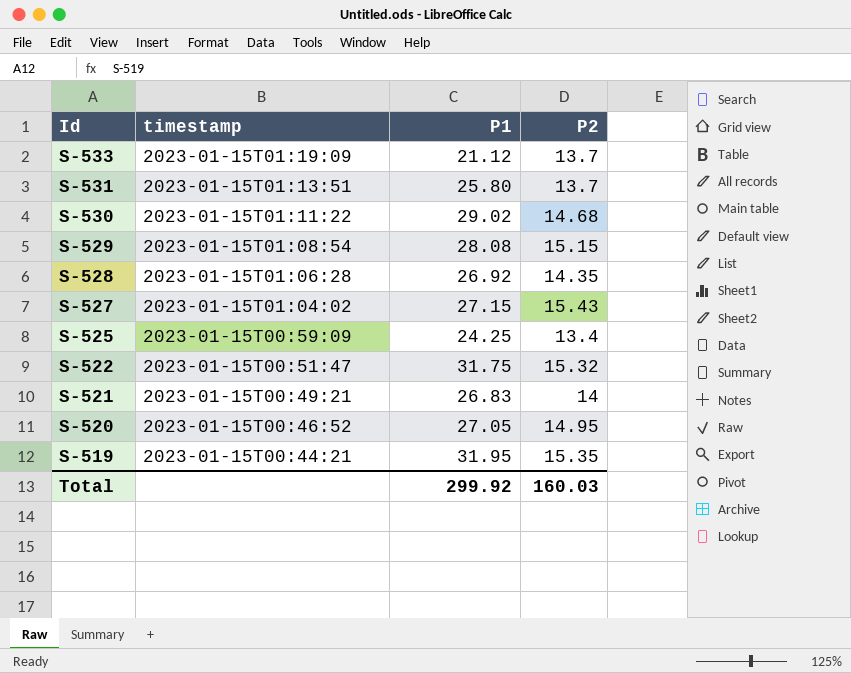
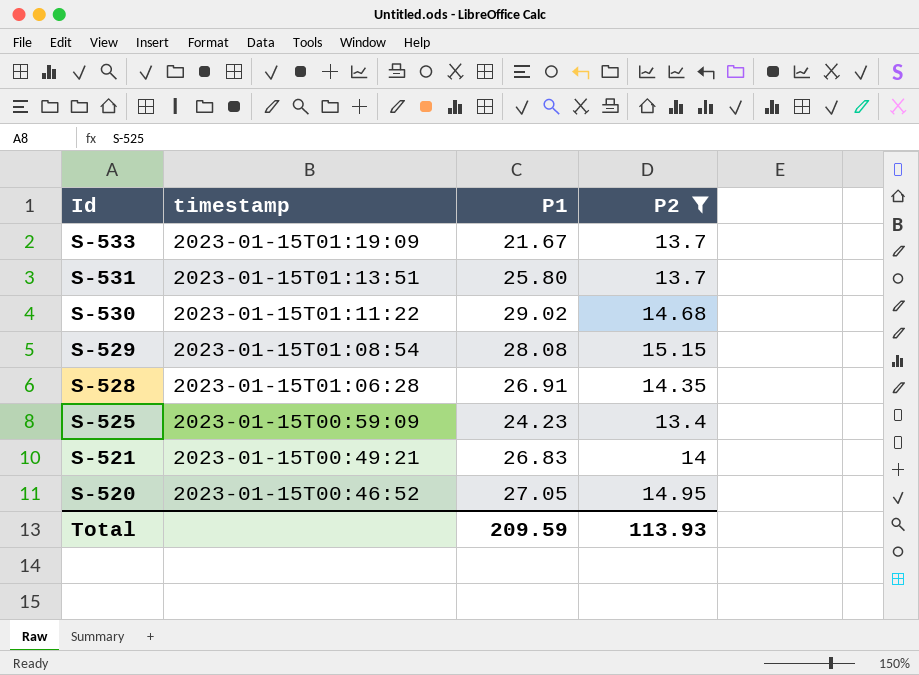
filter: none -> P2 <= 15.15
S-533 | P1: 21.12 -> 21.67
S-528 | P1: 26.92 -> 26.91
S-525 | P1: 24.25 -> 24.23
Total | P1: 299.92 -> 209.59
Total | P2: 160.03 -> 113.93

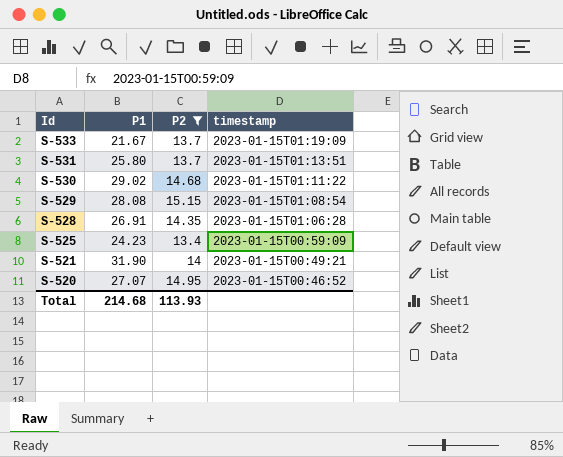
column timestamp | position: 2 -> 4
S-521 | P1: 26.83 -> 31.90
S-520 | P1: 27.05 -> 27.07
Total | P1: 209.59 -> 214.68

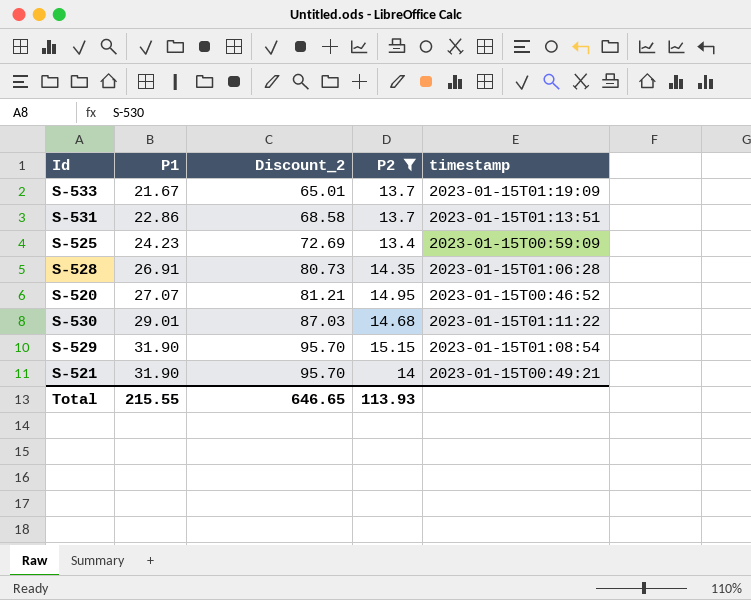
row order: Id descending -> P1 ascending
column Discount_2 | formula: none -> [P1] * 3
S-531 | P1: 25.80 -> 22.86
S-530 | P1: 29.02 -> 29.01
S-529 | P1: 28.08 -> 31.90
Total | P1: 214.68 -> 215.55

